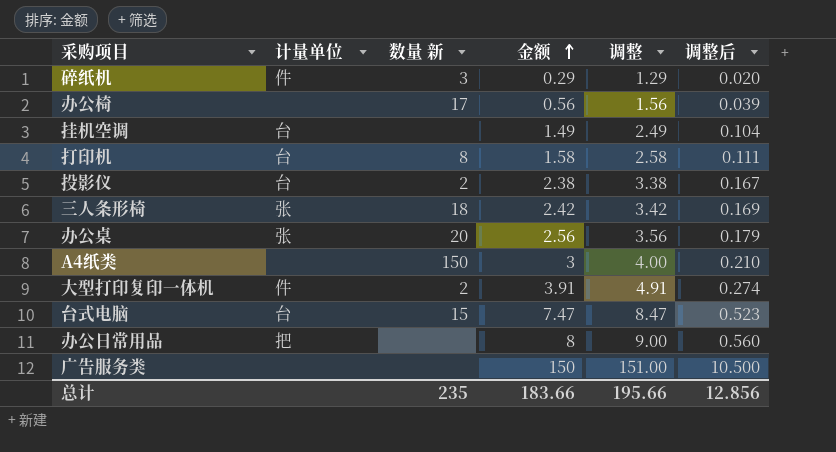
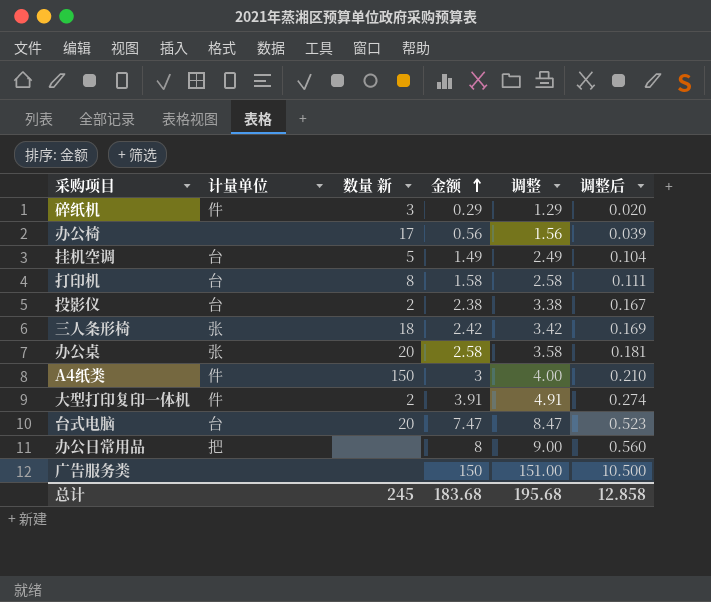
挂机空调 | 数量 新: none -> 5
办公桌 | 金额: 2.56 -> 2.58
办公桌 | 调整: 3.56 -> 3.58
办公桌 | 调整后: 0.179 -> 0.181
A4纸类 | 计量单位: none -> 件
台式电脑 | 数量 新: 15 -> 20
总计 | 数量 新: 235 -> 245
总计 | 金额: 183.66 -> 183.68
总计 | 调整: 195.66 -> 195.68
总计 | 调整后: 12.856 -> 12.858

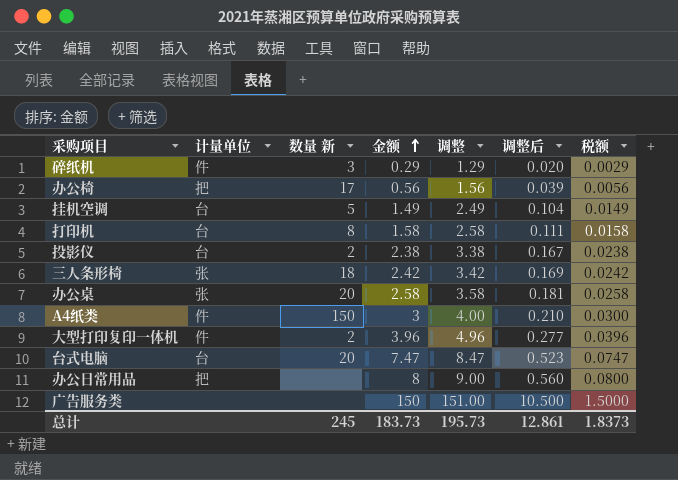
column 税额 | formula: none -> [金额] * 0.01
办公椅 | 计量单位: none -> 把
大型打印复印一体机 | 金额: 3.91 -> 3.96
大型打印复印一体机 | 调整: 4.91 -> 4.96
大型打印复印一体机 | 调整后: 0.274 -> 0.277
总计 | 金额: 183.68 -> 183.73
总计 | 调整: 195.68 -> 195.73
总计 | 调整后: 12.858 -> 12.861

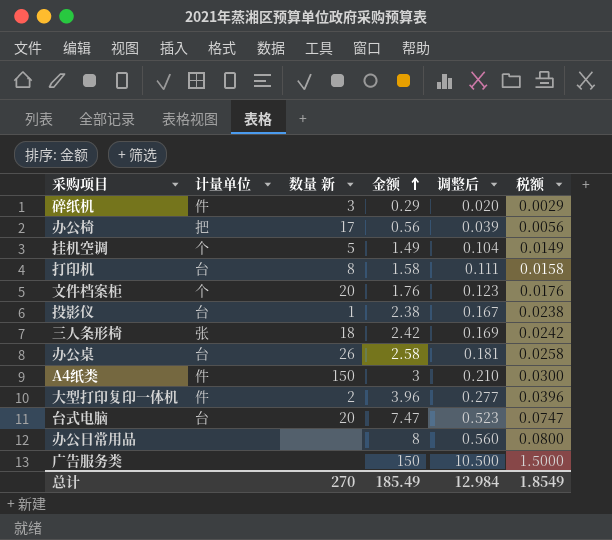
column 调整 | formula: [金额] + 1 -> none
挂机空调 | 计量单位: 台 -> 个
row 文件档案柜: none -> 个 | 20 | 1.76 | 0.123 | 0.0176
投影仪 | 数量 新: 2 -> 1
办公桌 | 计量单位: 张 -> 台
办公桌 | 数量 新: 20 -> 26
办公日常用品 | 计量单位: 把 -> none
总计 | 数量 新: 245 -> 270
总计 | 金额: 183.73 -> 185.49
总计 | 调整后: 12.861 -> 12.984
总计 | 税额: 1.8373 -> 1.8549

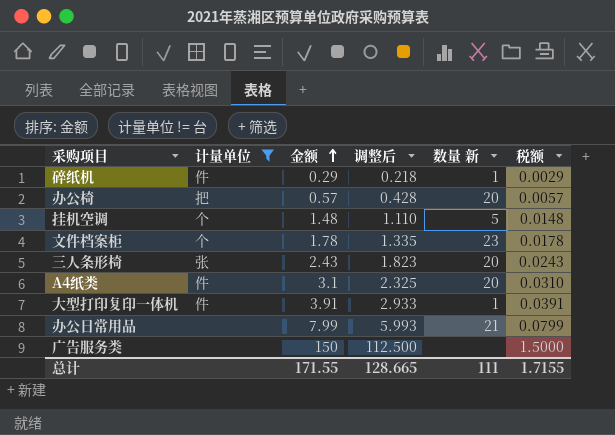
filter: none -> 计量单位 != 台
column 调整后 | formula: [金额] * 0.07 -> [金额] * 0.75
column 数量 新 | position: 3 -> 5
碎纸机 | 数量 新: 3 -> 1
办公椅 | 金额: 0.56 -> 0.57
办公椅 | 数量 新: 17 -> 20
办公椅 | 税额: 0.0056 -> 0.0057
挂机空调 | 金额: 1.49 -> 1.48
挂机空调 | 税额: 0.0149 -> 0.0148
文件档案柜 | 金额: 1.76 -> 1.78
文件档案柜 | 数量 新: 20 -> 23
文件档案柜 | 税额: 0.0176 -> 0.0178
三人条形椅 | 金额: 2.42 -> 2.43
三人条形椅 | 数量 新: 18 -> 20
三人条形椅 | 税额: 0.0242 -> 0.0243
A4纸类 | 金额: 3 -> 3.1
A4纸类 | 数量 新: 150 -> 20
A4纸类 | 税额: 0.0300 -> 0.0310
大型打印复印一体机 | 金额: 3.96 -> 3.91
大型打印复印一体机 | 数量 新: 2 -> 1
大型打印复印一体机 | 税额: 0.0396 -> 0.0391
办公日常用品 | 金额: 8 -> 7.99
办公日常用品 | 数量 新: none -> 21
办公日常用品 | 税额: 0.0800 -> 0.0799
总计 | 金额: 185.49 -> 171.55
总计 | 调整后: 12.984 -> 128.665
总计 | 数量 新: 270 -> 111
总计 | 税额: 1.8549 -> 1.7155

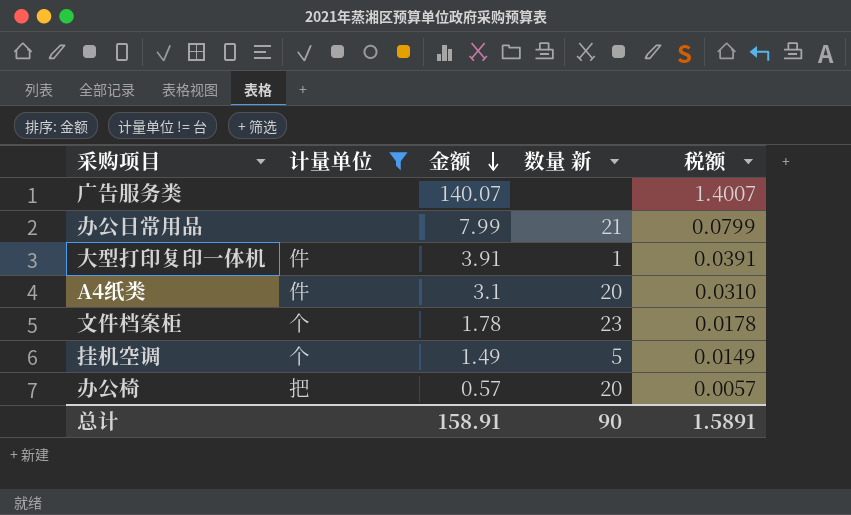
row order: 金额 ascending -> 金额 descending
column 调整后 | formula: [金额] * 0.75 -> none
row 碎纸机: 件 | 0.29 | 0.218 | 1 | 0.0029 -> none
row 三人条形椅: 张 | 2.43 | 1.823 | 20 | 0.0243 -> none
广告服务类 | 金额: 150 -> 140.07
广告服务类 | 税额: 1.5000 -> 1.4007
挂机空调 | 金额: 1.48 -> 1.49
挂机空调 | 税额: 0.0148 -> 0.0149
总计 | 金额: 171.55 -> 158.91
总计 | 数量 新: 111 -> 90
总计 | 税额: 1.7155 -> 1.5891

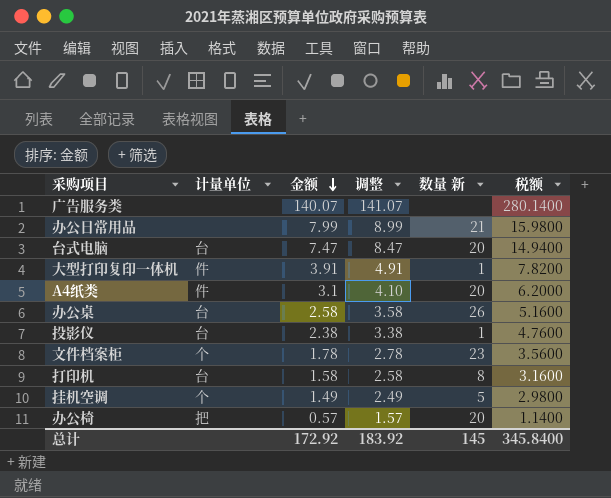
filter: 计量单位 != 台 -> none
column 调整 | formula: none -> [金额] + 1
column 税额 | formula: [金额] * 0.01 -> [金额] * 2
总计 | 金额: 158.91 -> 172.92
总计 | 数量 新: 90 -> 145
总计 | 税额: 1.5891 -> 345.8400

